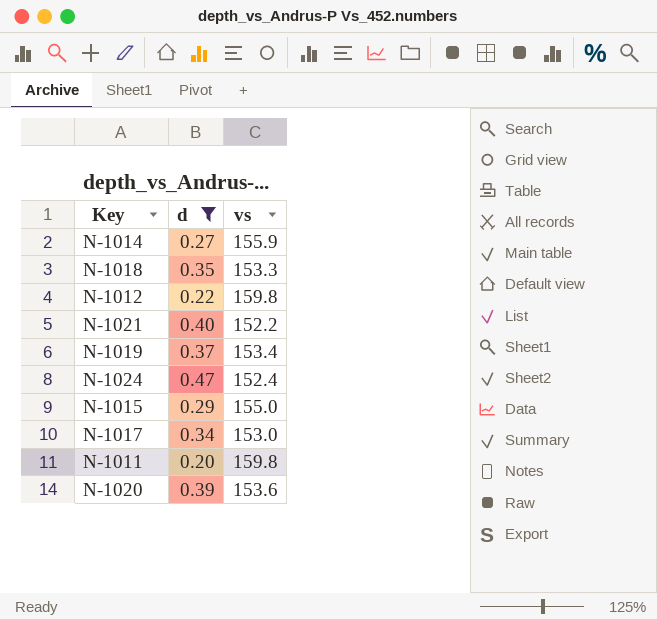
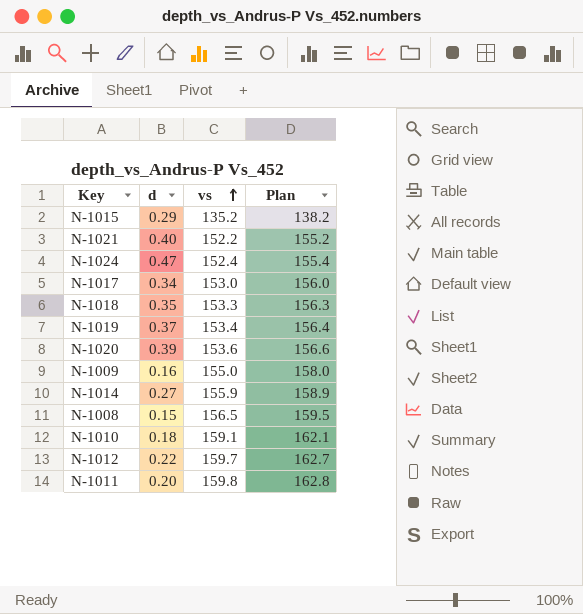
filter: d >= 0.20 -> none
row order: none -> vs ascending
column Plan | formula: none -> [vs] + 3
N-1015 | vs: 155.0 -> 135.2
N-1012 | vs: 159.8 -> 159.7

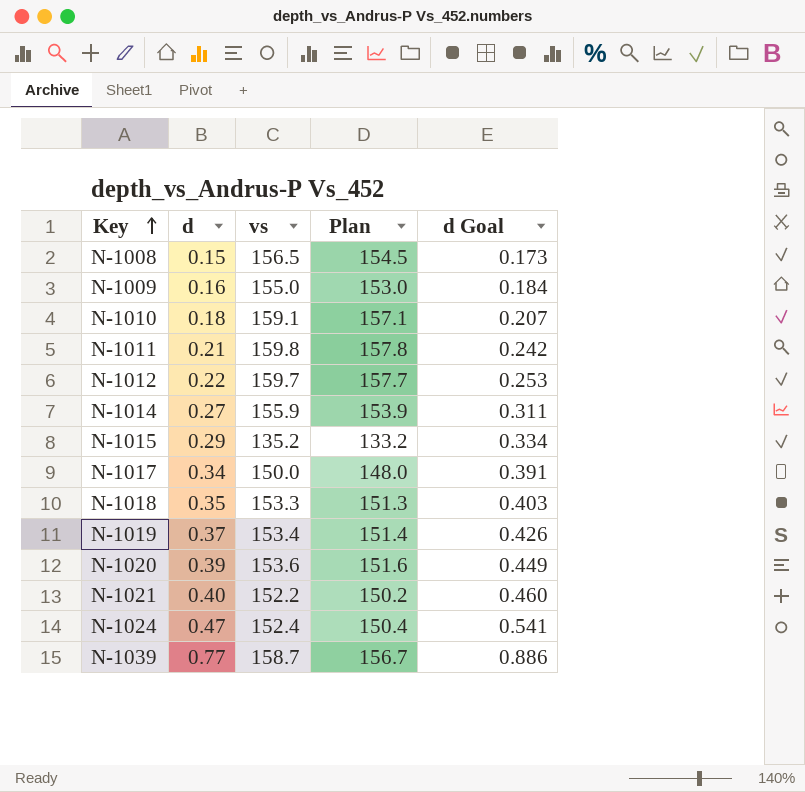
row order: vs ascending -> Key ascending
column Plan | formula: [vs] + 3 -> [vs] - 2
column d Goal | formula: none -> [d] * 1.15
N-1011 | d: 0.20 -> 0.21
N-1017 | vs: 153.0 -> 150.0
row N-1039: none -> 0.77 | 158.7 | 156.7 | 0.886

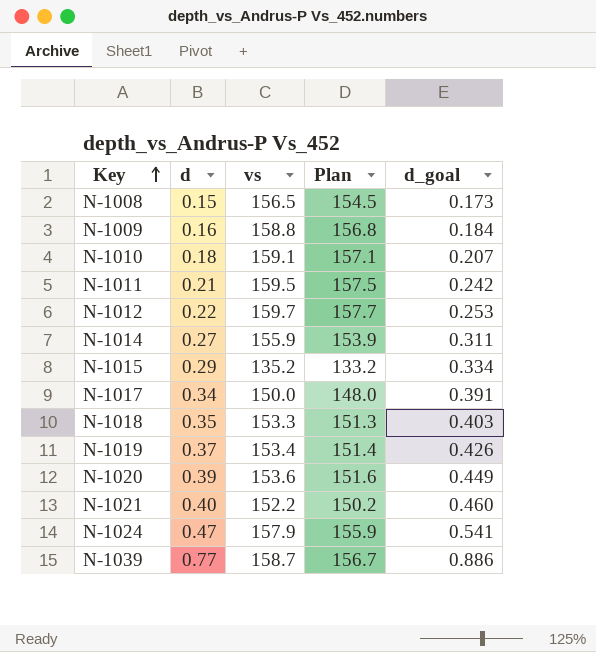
column name: d Goal -> d_goal
N-1009 | vs: 155.0 -> 158.8
N-1009 | Plan: 153.0 -> 156.8
N-1011 | vs: 159.8 -> 159.5
N-1011 | Plan: 157.8 -> 157.5
N-1024 | vs: 152.4 -> 157.9
N-1024 | Plan: 150.4 -> 155.9

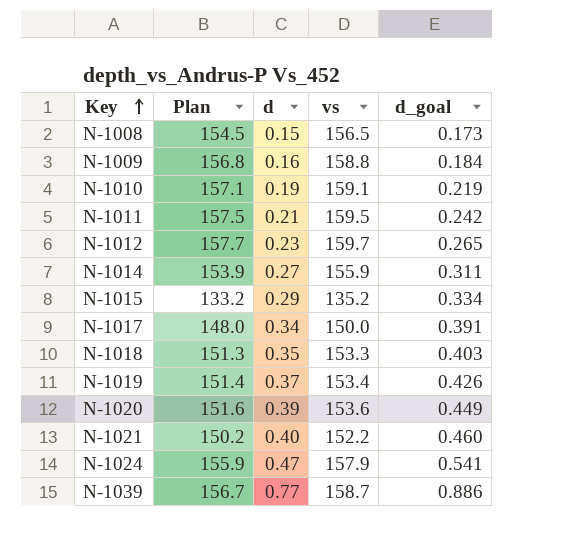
column Plan | position: 4 -> 2
N-1010 | d: 0.18 -> 0.19
N-1010 | d_goal: 0.207 -> 0.219
N-1012 | d: 0.22 -> 0.23
N-1012 | d_goal: 0.253 -> 0.265

